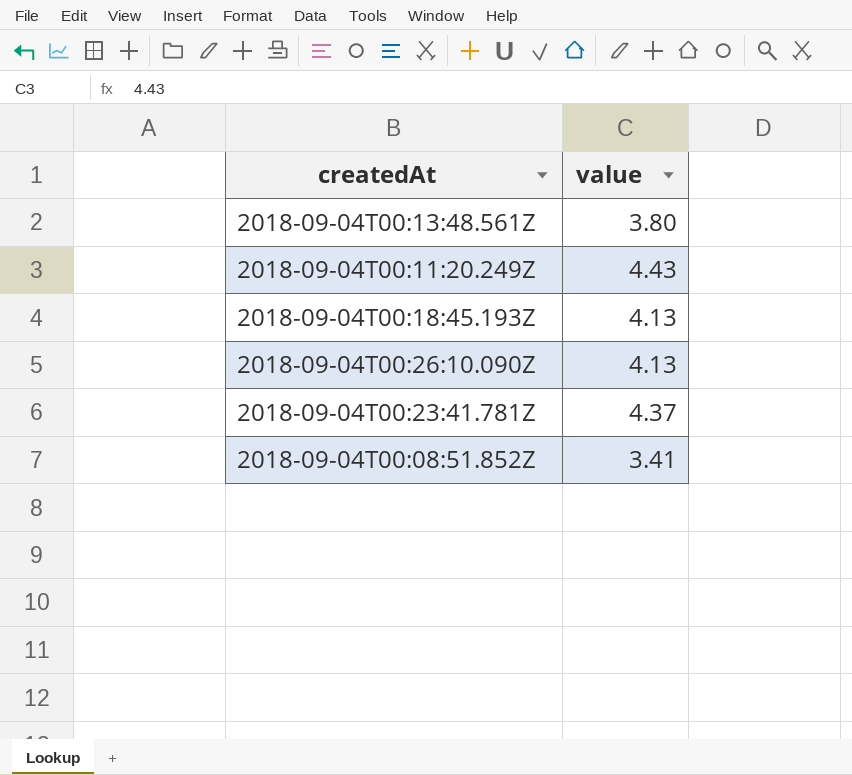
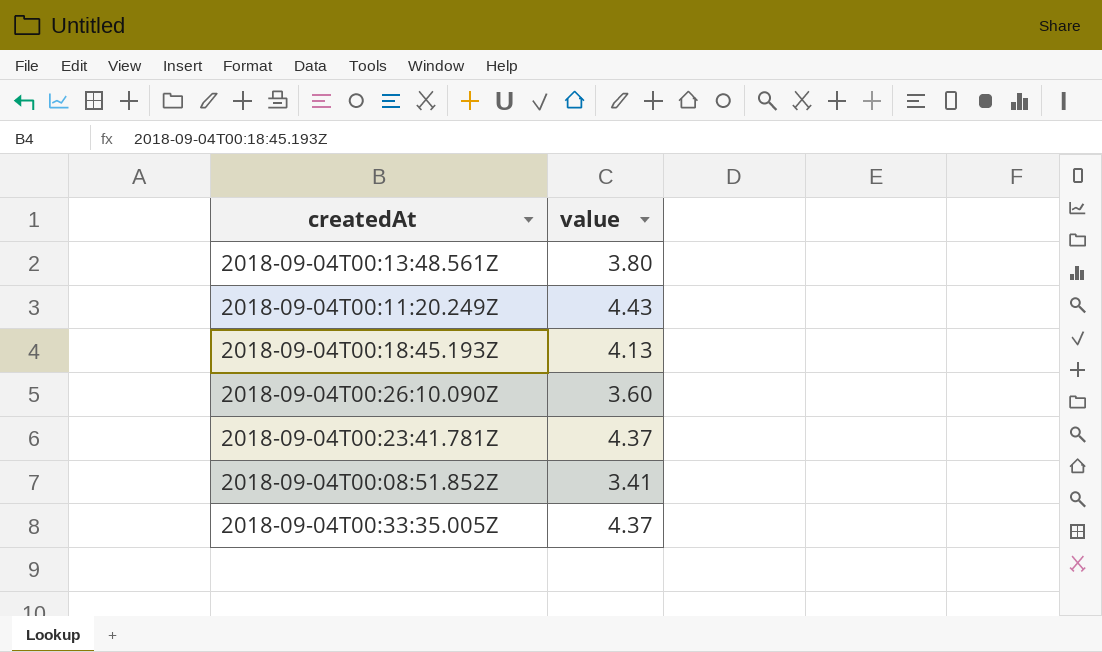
2018-09-04T00:26:10.090Z | value: 4.13 -> 3.60
row 2018-09-04T00:33:35.005Z: none -> 4.37

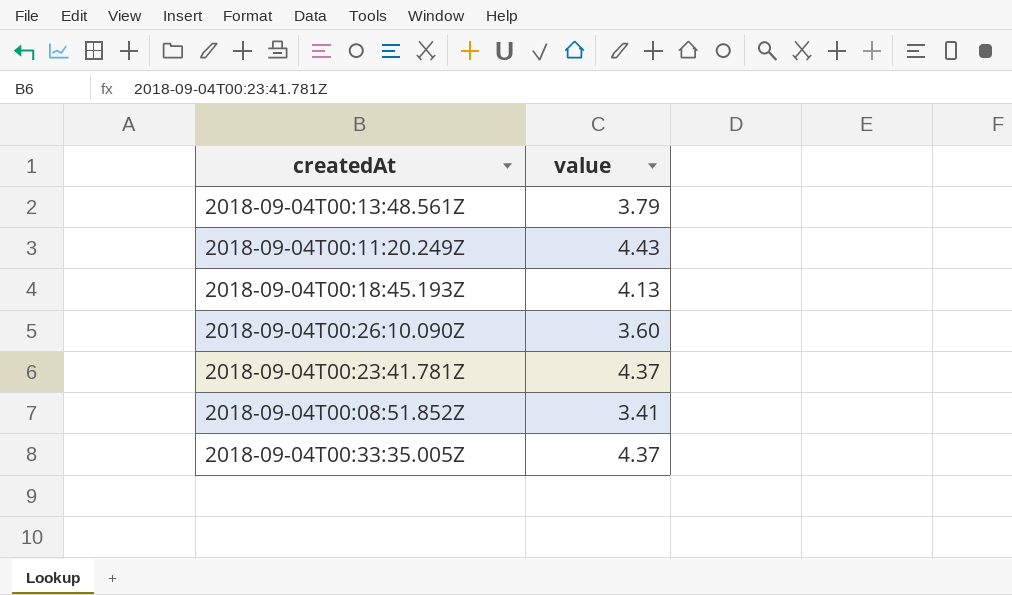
2018-09-04T00:13:48.561Z | value: 3.80 -> 3.79

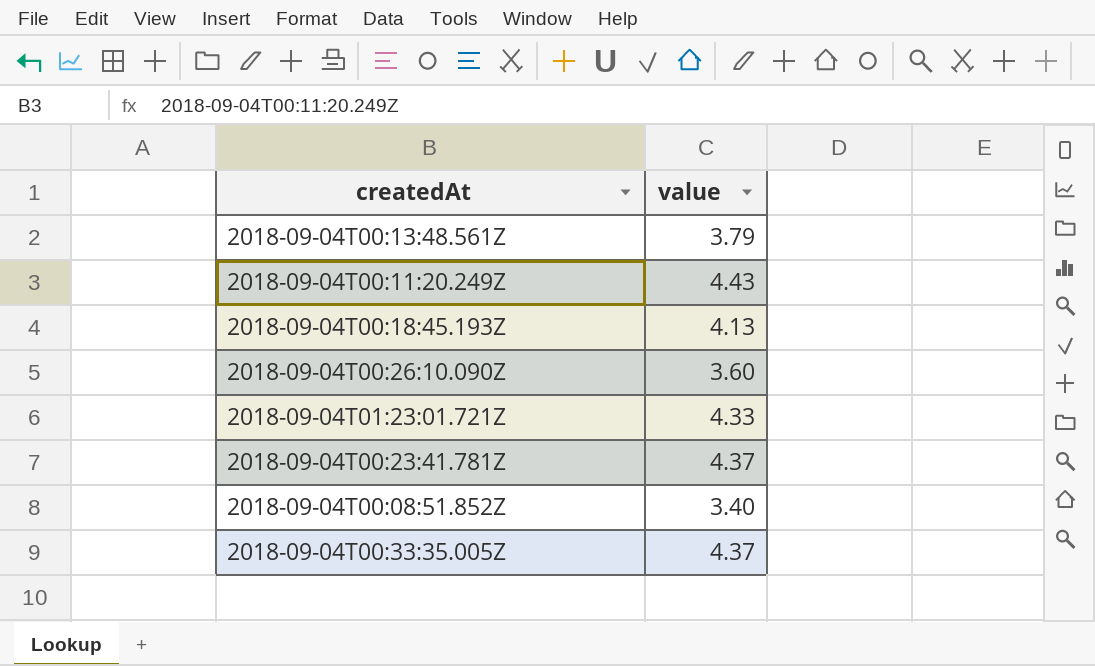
row 2018-09-04T01:23:01.721Z: none -> 4.33
2018-09-04T00:08:51.852Z | value: 3.41 -> 3.40

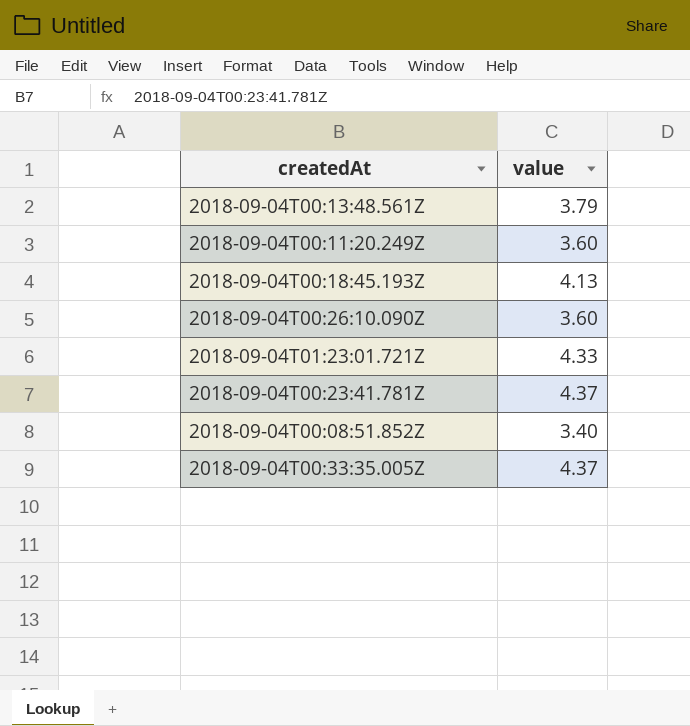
2018-09-04T00:11:20.249Z | value: 4.43 -> 3.60

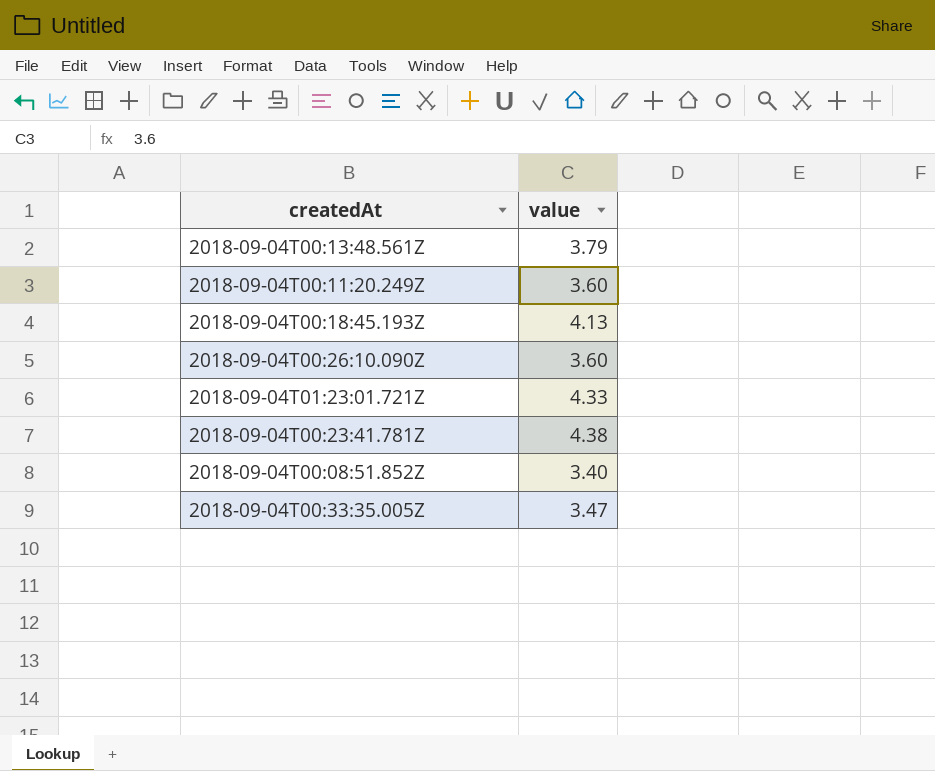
2018-09-04T00:23:41.781Z | value: 4.37 -> 4.38
2018-09-04T00:33:35.005Z | value: 4.37 -> 3.47

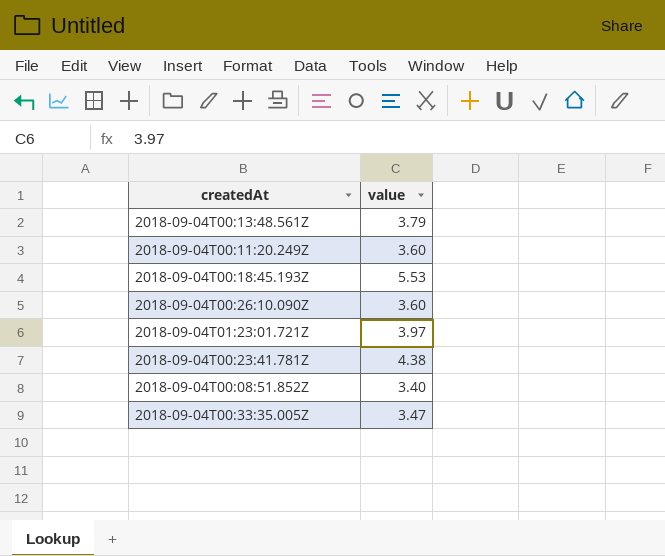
2018-09-04T00:18:45.193Z | value: 4.13 -> 5.53
2018-09-04T01:23:01.721Z | value: 4.33 -> 3.97

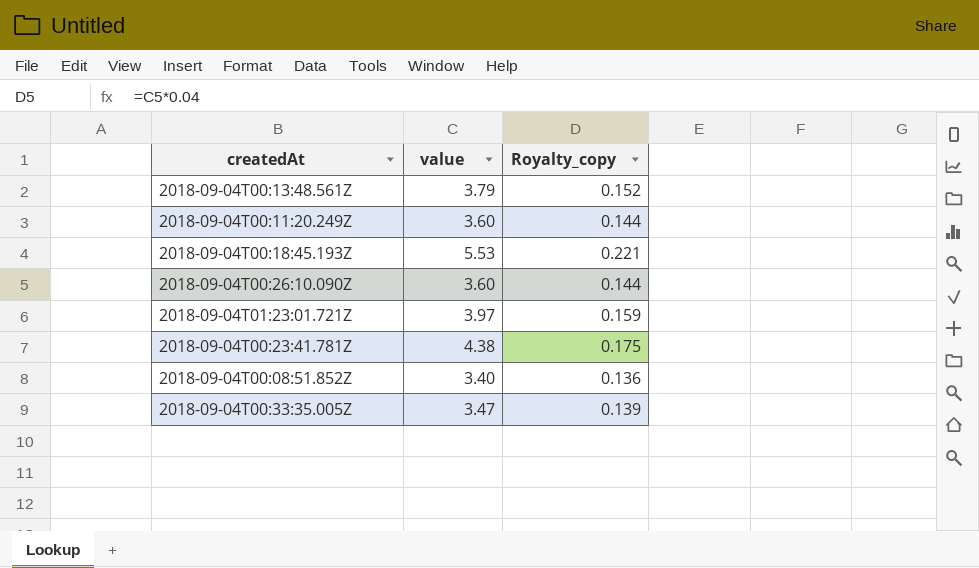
column Royalty_copy | formula: none -> [value] * 0.04

